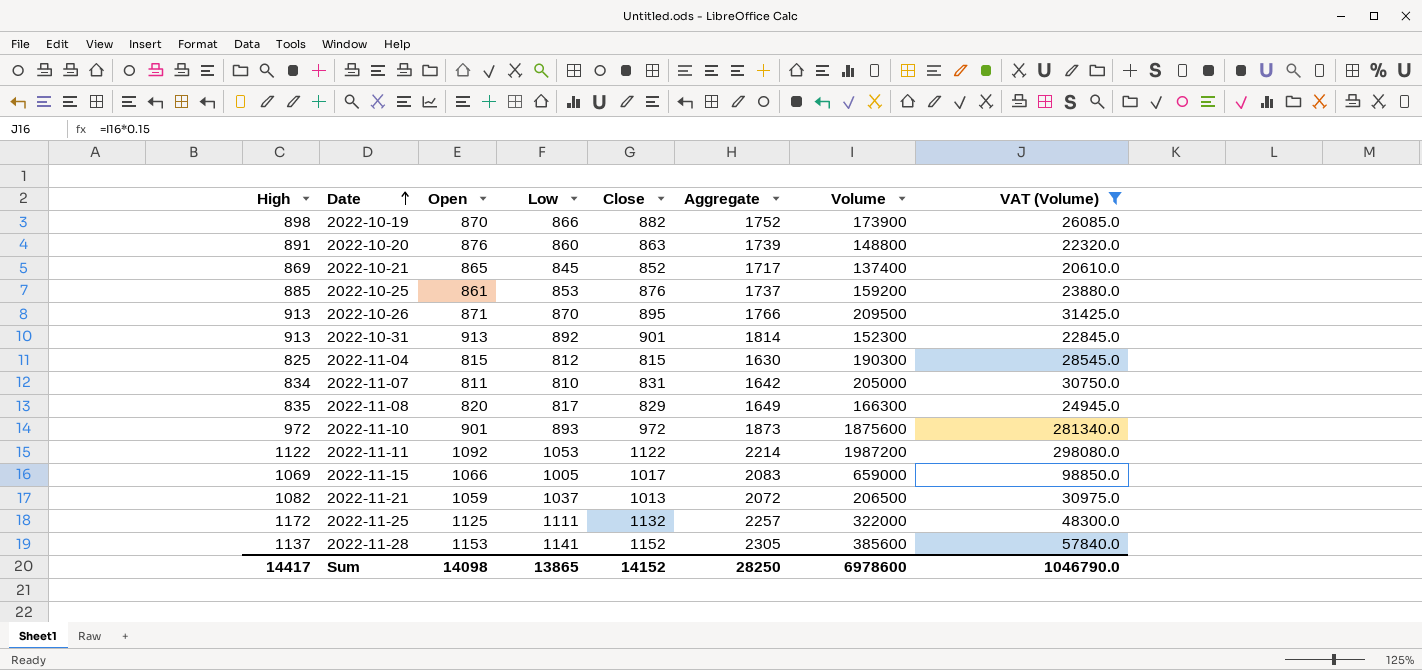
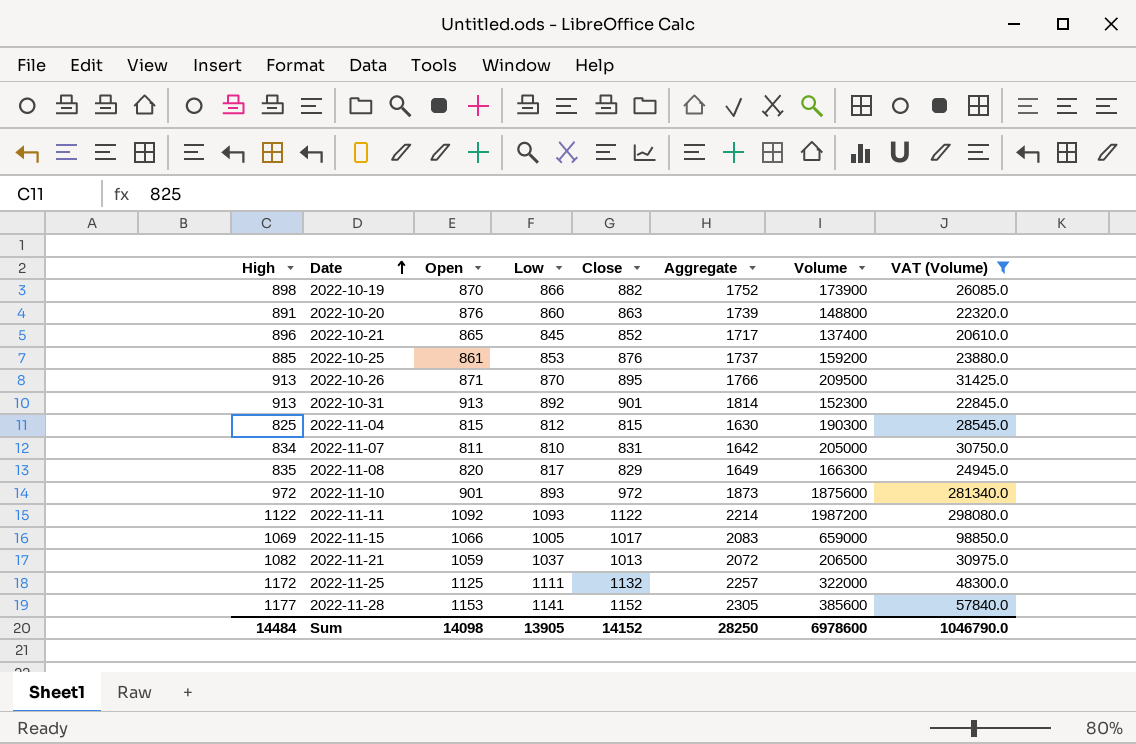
2022-10-21 | High: 869 -> 896
2022-11-11 | Low: 1053 -> 1093
2022-11-28 | High: 1137 -> 1177
Sum | High: 14417 -> 14484
Sum | Low: 13865 -> 13905

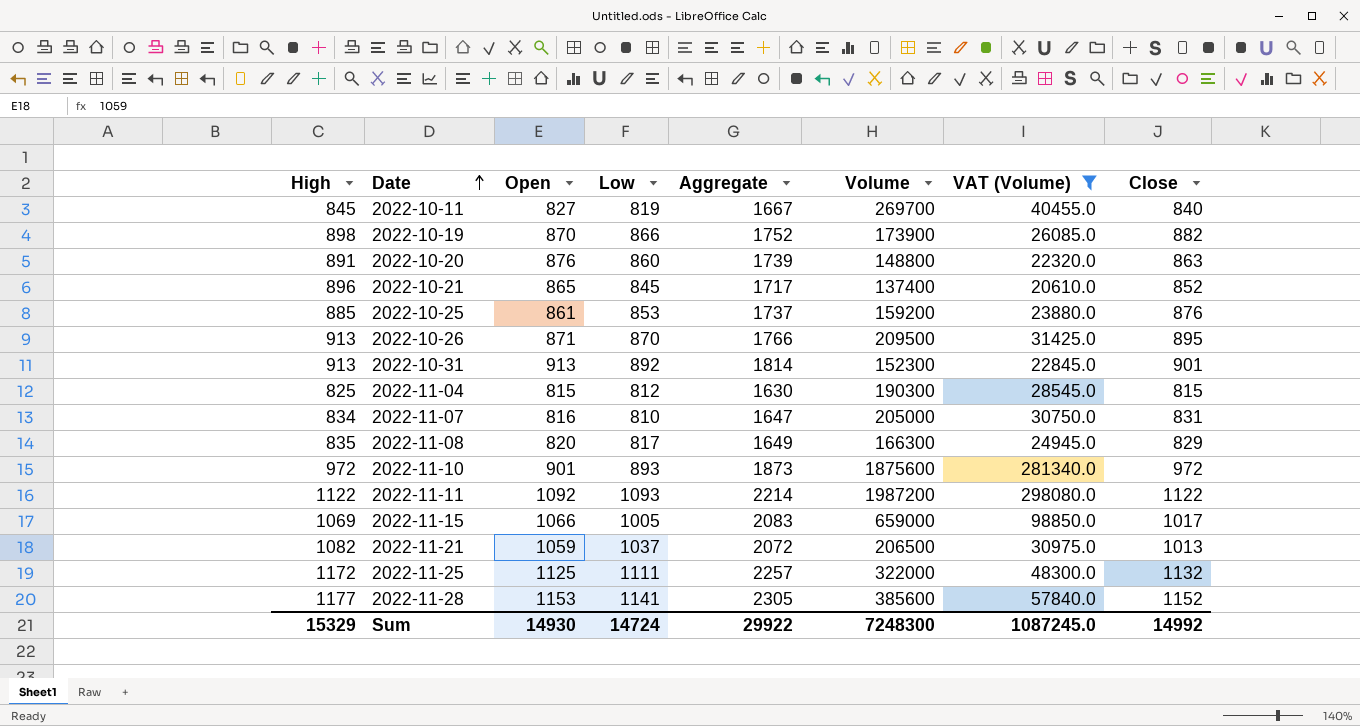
column Close | position: 5 -> 8
row 2022-10-11: none -> 845 | 827 | 819 | 1667 | 269700 | 40455.0 | 840
2022-11-07 | Open: 811 -> 816
2022-11-07 | Aggregate: 1642 -> 1647
Sum | High: 14484 -> 15329
Sum | Open: 14098 -> 14930
Sum | Low: 13905 -> 14724
Sum | Aggregate: 28250 -> 29922
Sum | Volume: 6978600 -> 7248300
Sum | VAT (Volume): 1046790.0 -> 1087245.0
Sum | Close: 14152 -> 14992

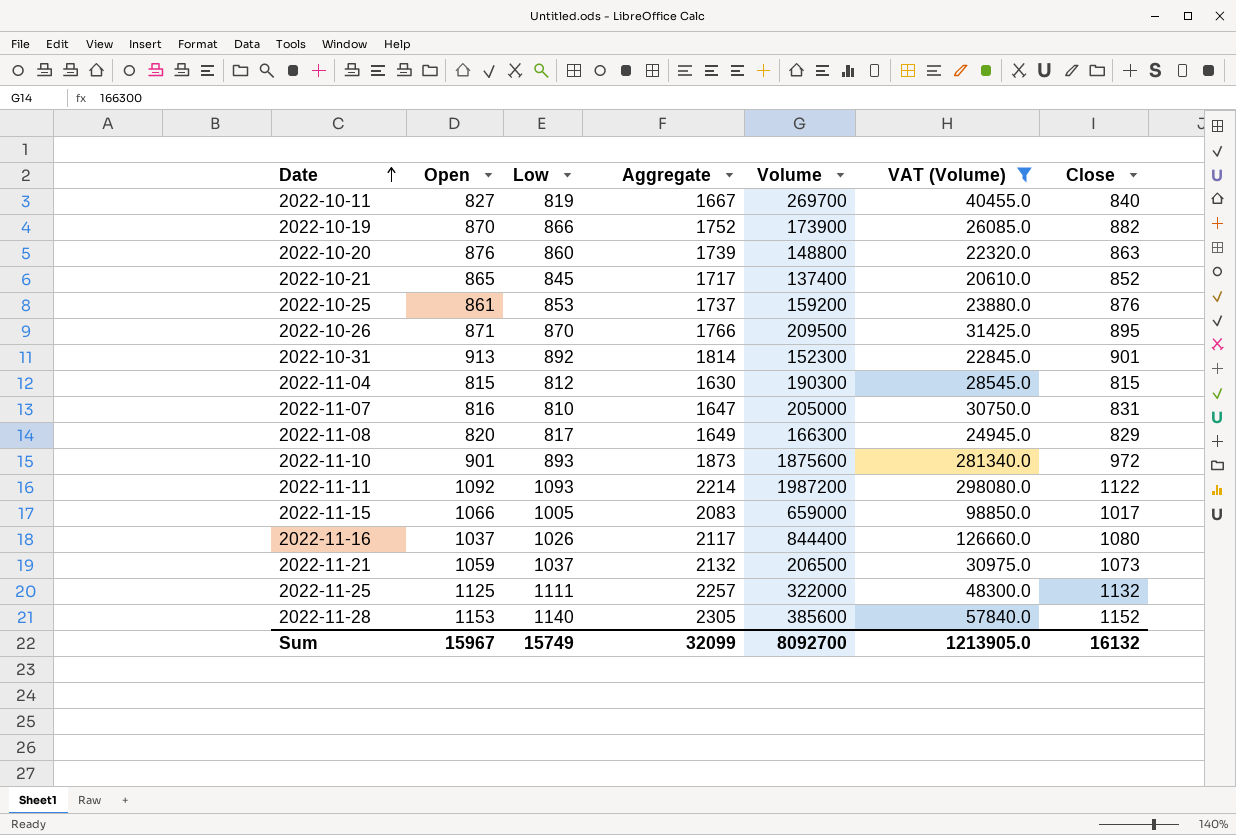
column High | position: 1 -> none
row 2022-11-16: none -> 1037 | 1026 | 2117 | 844400 | 126660.0 | 1080
2022-11-21 | Aggregate: 2072 -> 2132
2022-11-21 | Close: 1013 -> 1073
2022-11-28 | Low: 1141 -> 1140
Sum | Open: 14930 -> 15967
Sum | Low: 14724 -> 15749
Sum | Aggregate: 29922 -> 32099
Sum | Volume: 7248300 -> 8092700
Sum | VAT (Volume): 1087245.0 -> 1213905.0
Sum | Close: 14992 -> 16132

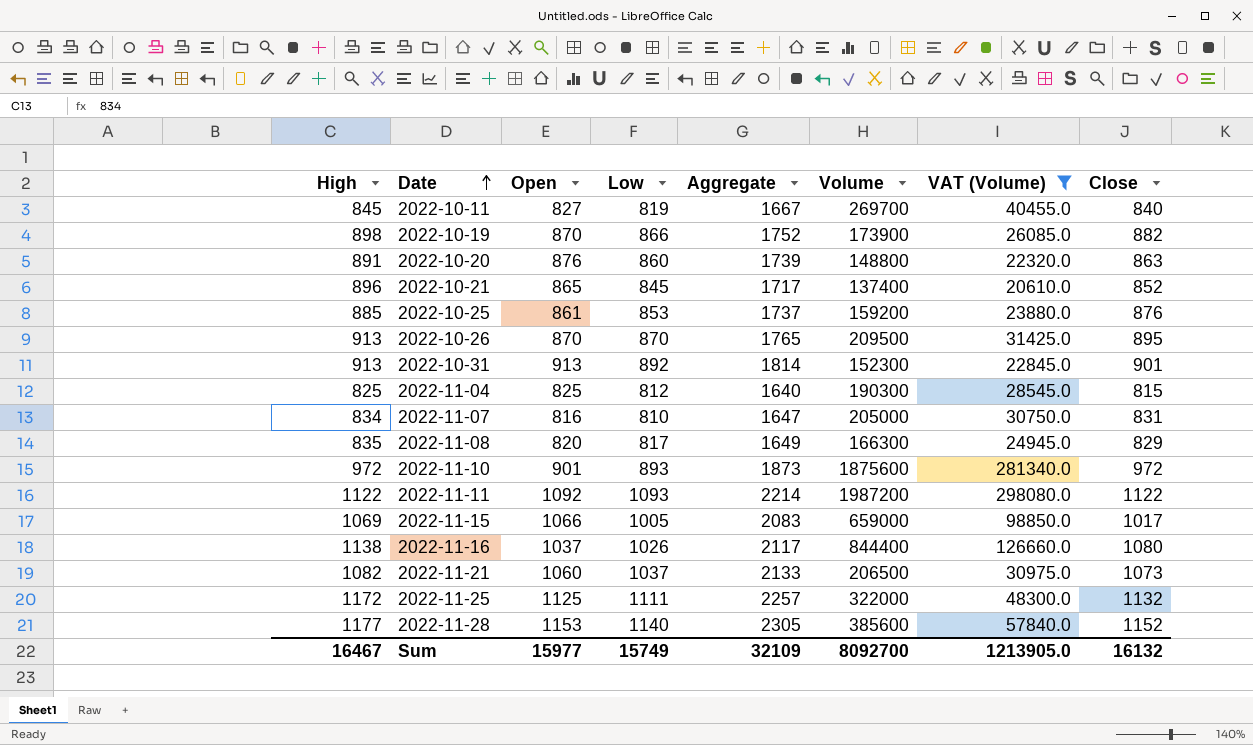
column High | position: none -> 1
2022-10-26 | Open: 871 -> 870
2022-10-26 | Aggregate: 1766 -> 1765
2022-11-04 | Open: 815 -> 825
2022-11-04 | Aggregate: 1630 -> 1640
2022-11-21 | Open: 1059 -> 1060
2022-11-21 | Aggregate: 2132 -> 2133
Sum | Open: 15967 -> 15977
Sum | Aggregate: 32099 -> 32109

